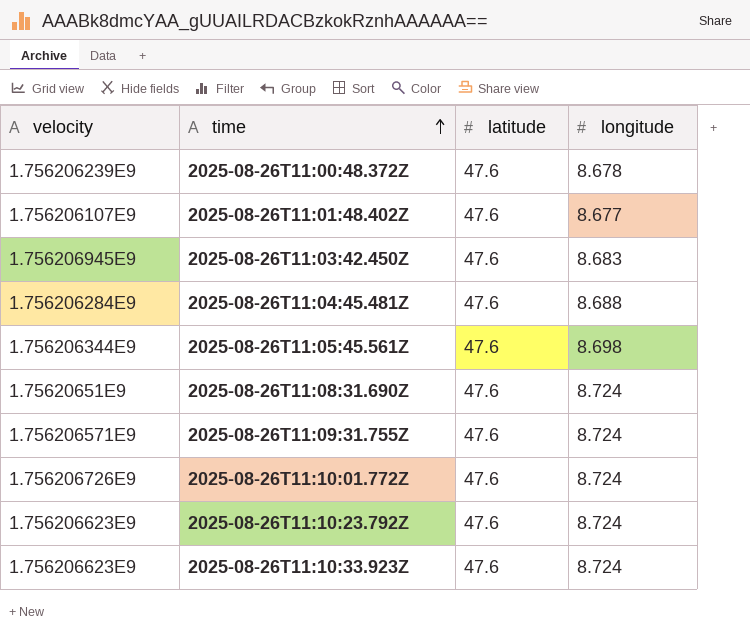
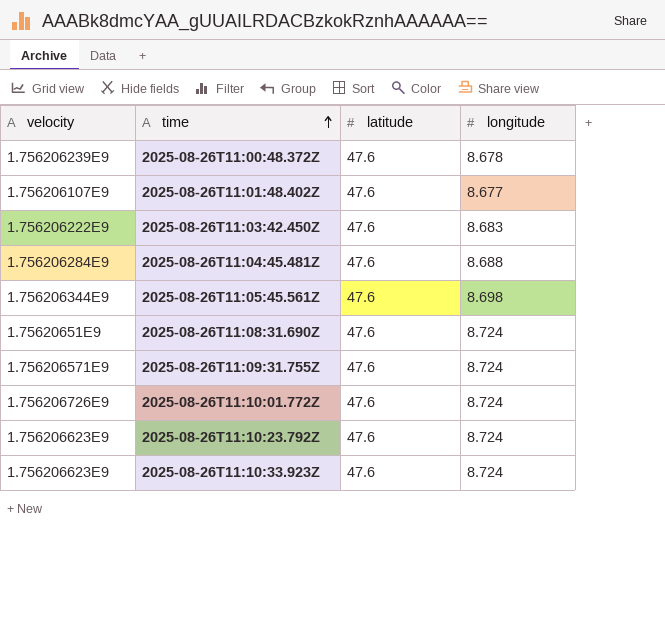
2025-08-26T11:03:42.450Z | velocity: 1.756206945E9 -> 1.756206222E9

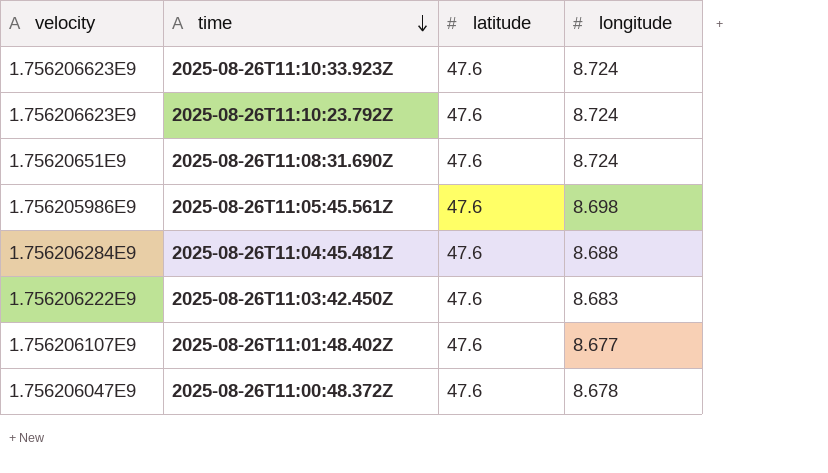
row order: time ascending -> time descending
row 2025-08-26T11:09:31.755Z: 1.756206571E9 | 47.6 | 8.724 -> none
row 2025-08-26T11:10:01.772Z: 1.756206726E9 | 47.6 | 8.724 -> none
2025-08-26T11:05:45.561Z | velocity: 1.756206344E9 -> 1.756205986E9
2025-08-26T11:00:48.372Z | velocity: 1.756206239E9 -> 1.756206047E9

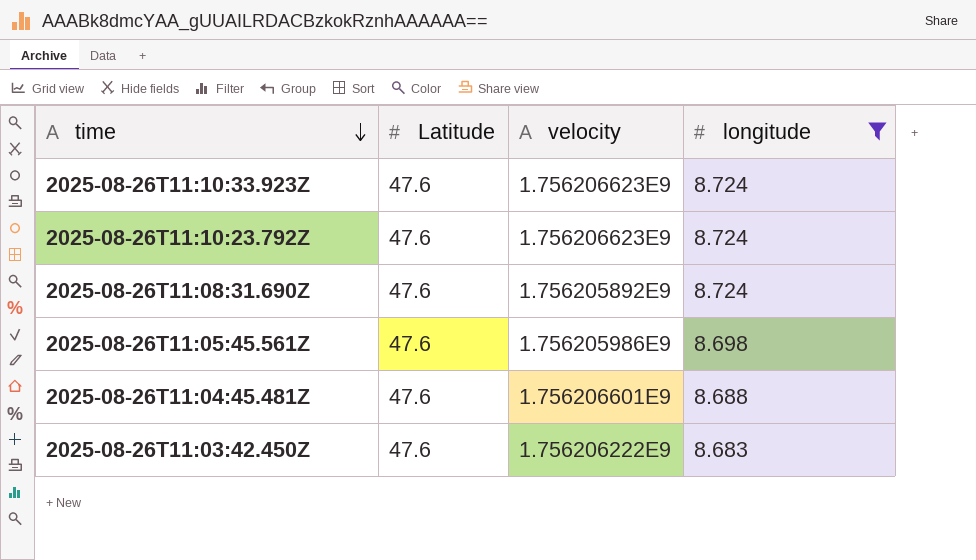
filter: none -> longitude >= 8.683
column name: latitude -> Latitude
column velocity | position: 1 -> 3
2025-08-26T11:08:31.690Z | velocity: 1.75620651E9 -> 1.756205892E9
2025-08-26T11:04:45.481Z | velocity: 1.756206284E9 -> 1.756206601E9

